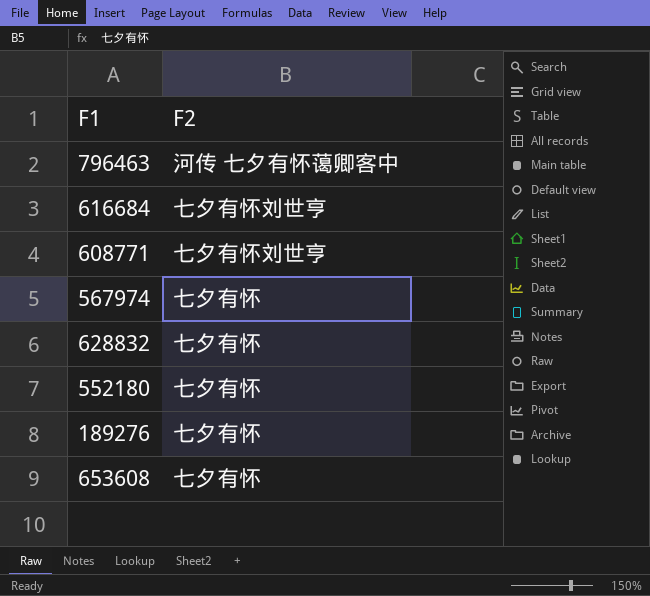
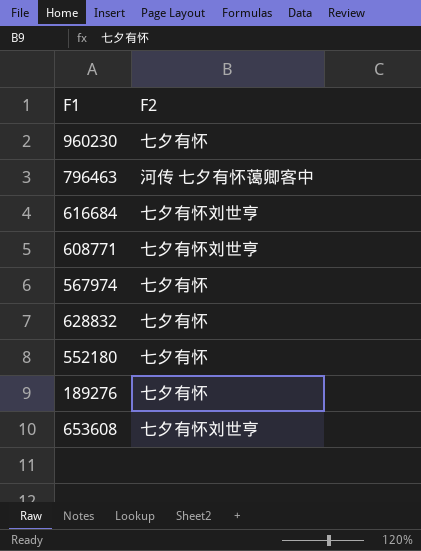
row 960230: none -> 七夕有怀
653608 | F2: 七夕有怀 -> 七夕有怀刘世亨

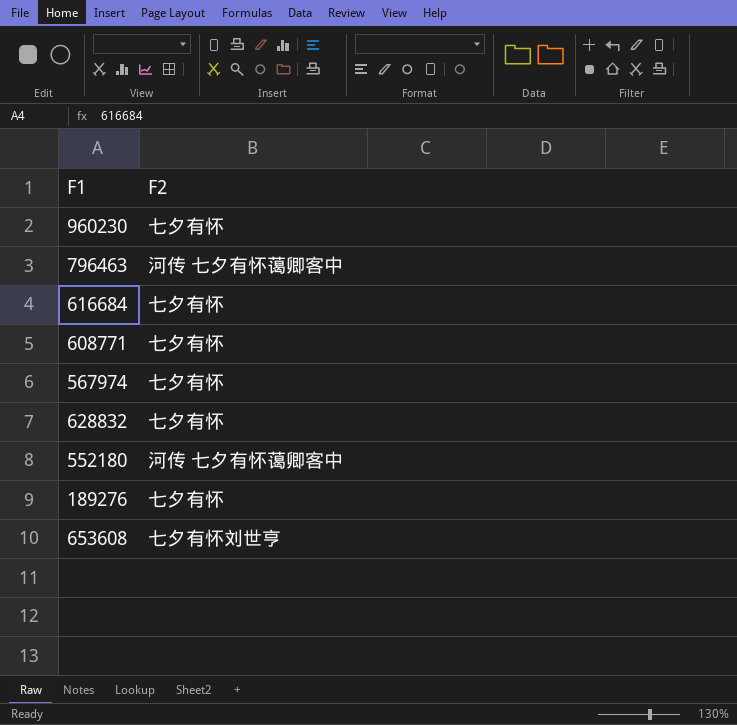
616684 | F2: 七夕有怀刘世亨 -> 七夕有怀
608771 | F2: 七夕有怀刘世亨 -> 七夕有怀
552180 | F2: 七夕有怀 -> 河传 七夕有怀蔼卿客中

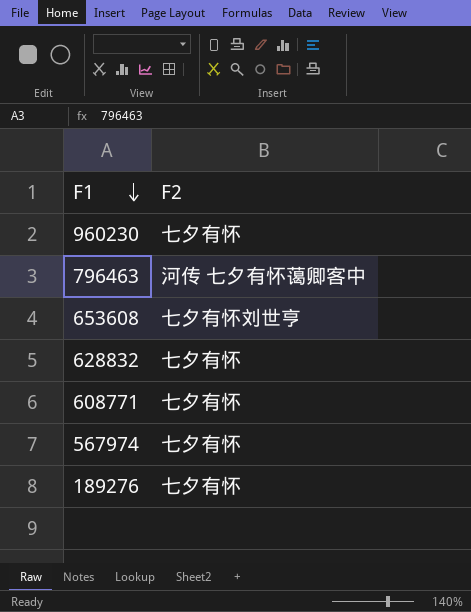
row order: none -> F1 descending
row 616684: 七夕有怀 -> none
row 552180: 河传 七夕有怀蔼卿客中 -> none

